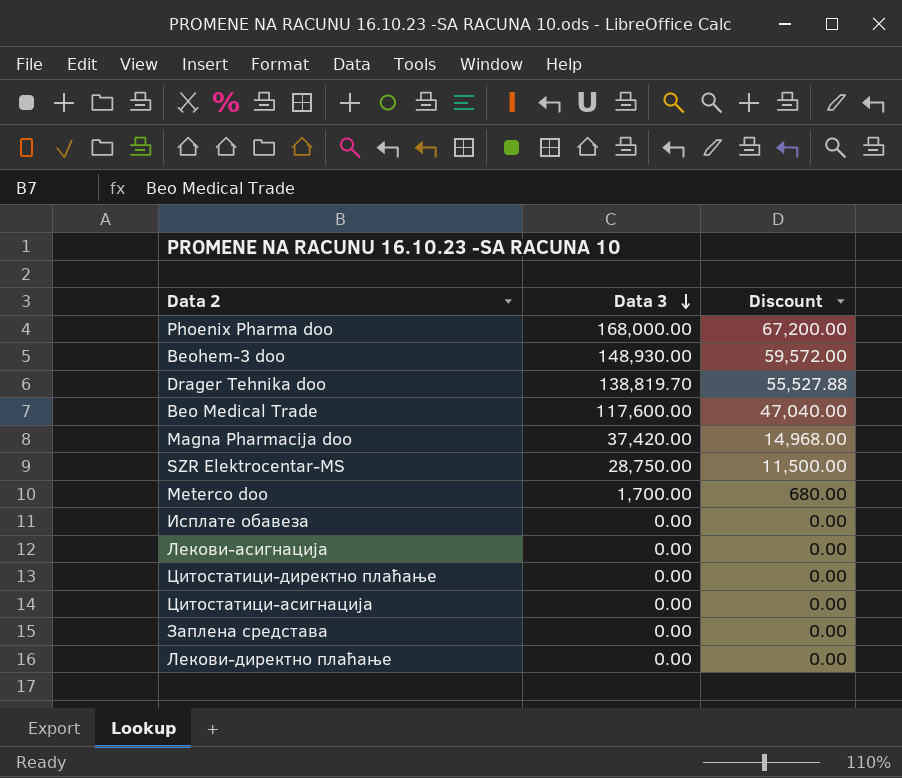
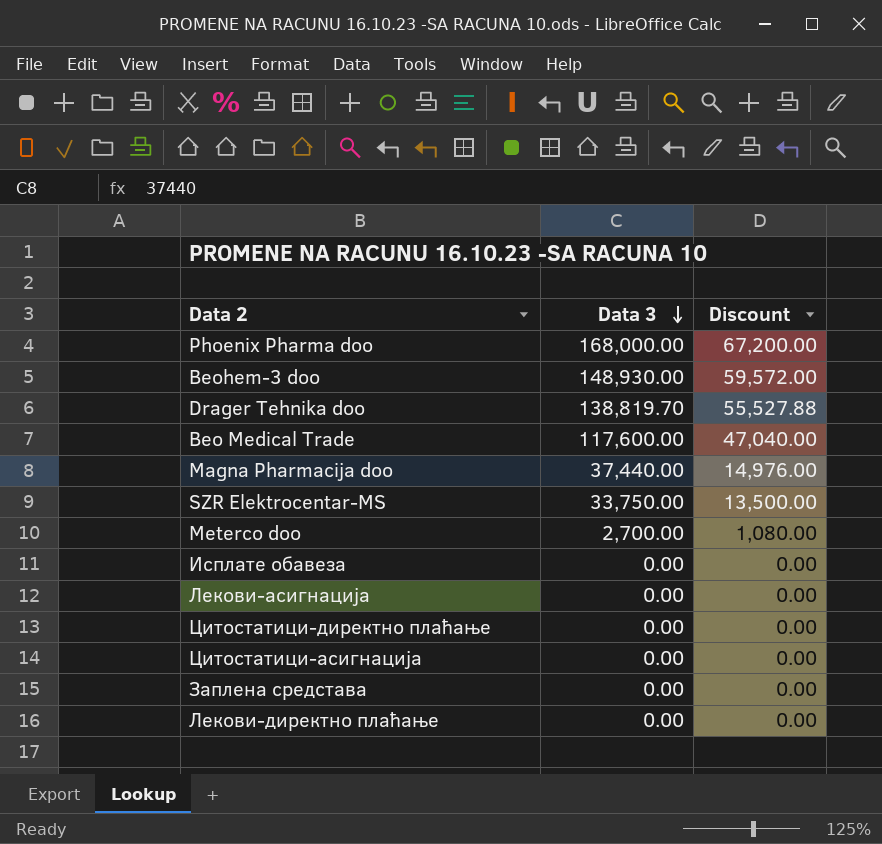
Magna Pharmacija doo | Data 3: 37,420.00 -> 37,440.00
Magna Pharmacija doo | Discount: 14,968.00 -> 14,976.00
SZR Elektrocentar-MS | Data 3: 28,750.00 -> 33,750.00
SZR Elektrocentar-MS | Discount: 11,500.00 -> 13,500.00
Meterco doo | Data 3: 1,700.00 -> 2,700.00
Meterco doo | Discount: 680.00 -> 1,080.00

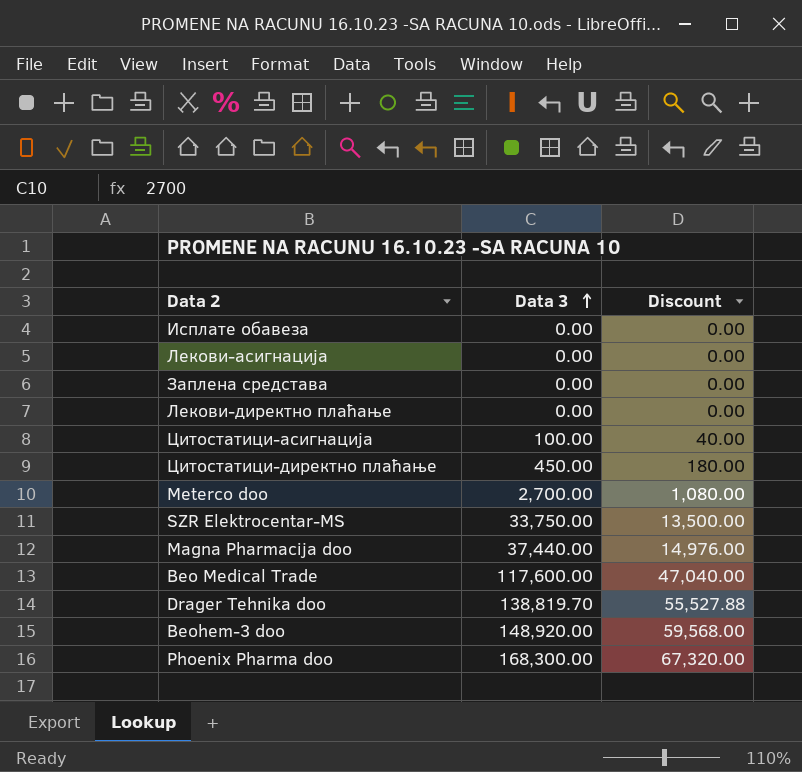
row order: Data 3 descending -> Data 3 ascending
Цитостатици-асигнација | Data 3: 0.00 -> 100.00
Цитостатици-асигнација | Discount: 0.00 -> 40.00
Цитостатици-директно плаћање | Data 3: 0.00 -> 450.00
Цитостатици-директно плаћање | Discount: 0.00 -> 180.00
Beohem-3 doo | Data 3: 148,930.00 -> 148,920.00
Beohem-3 doo | Discount: 59,572.00 -> 59,568.00
Phoenix Pharma doo | Data 3: 168,000.00 -> 168,300.00
Phoenix Pharma doo | Discount: 67,200.00 -> 67,320.00

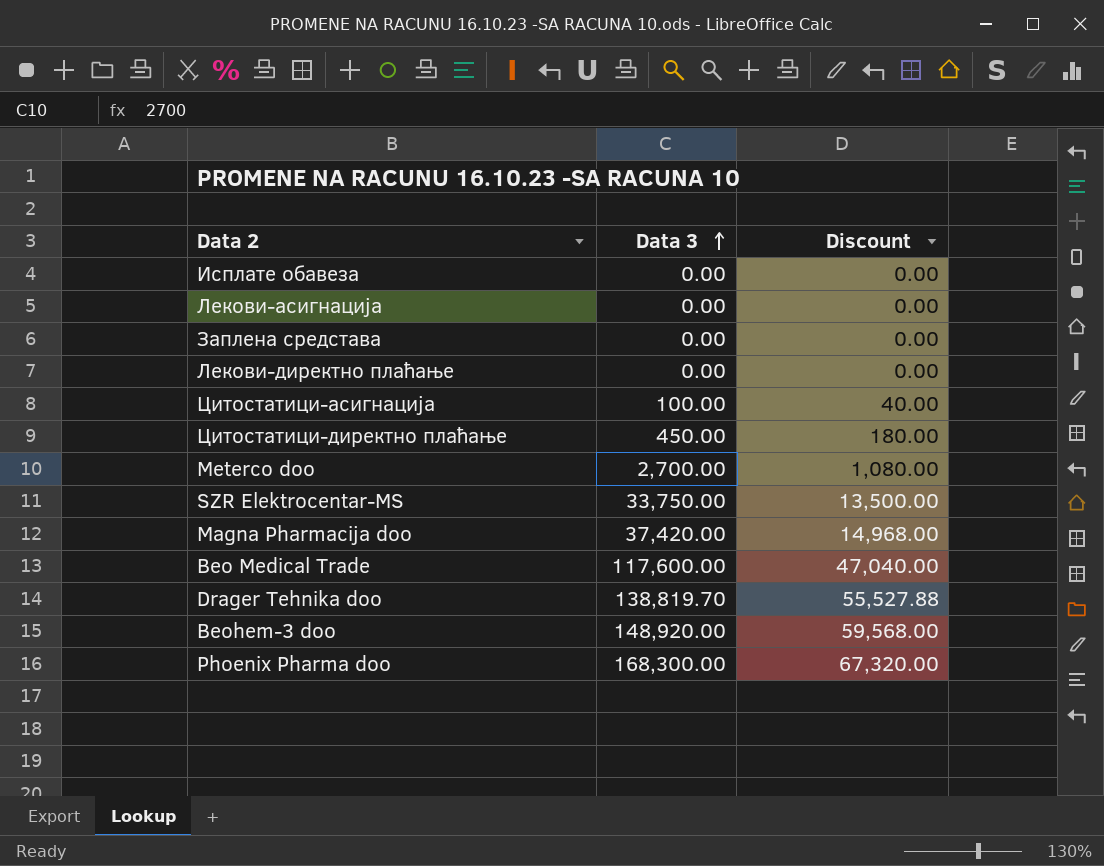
Magna Pharmacija doo | Data 3: 37,440.00 -> 37,420.00
Magna Pharmacija doo | Discount: 14,976.00 -> 14,968.00

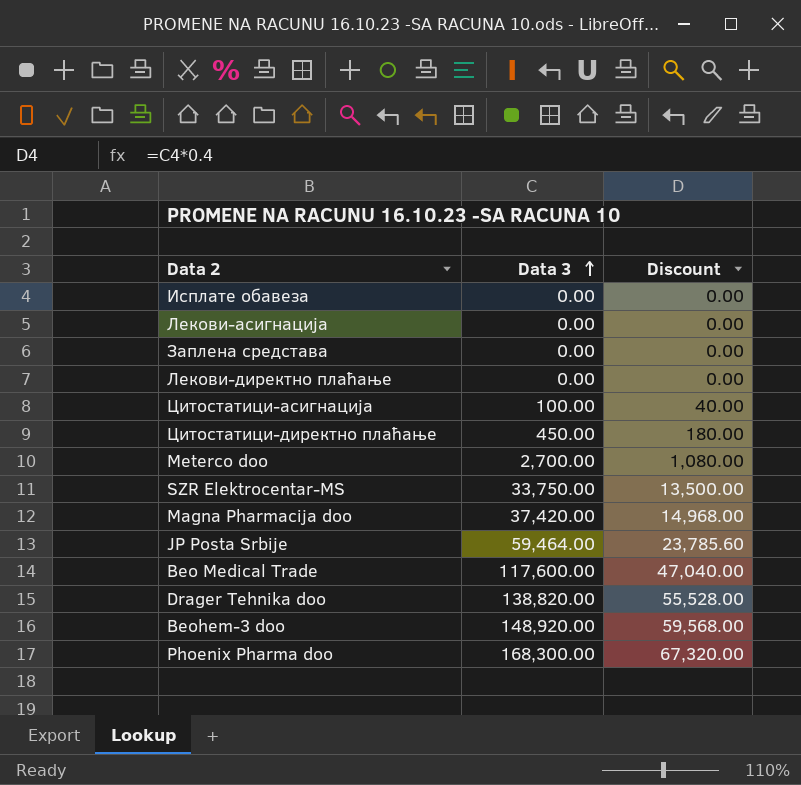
row JP Posta Srbije: none -> 59,464.00 | 23,785.60
Drager Tehnika doo | Data 3: 138,819.70 -> 138,820.00
Drager Tehnika doo | Discount: 55,527.88 -> 55,528.00

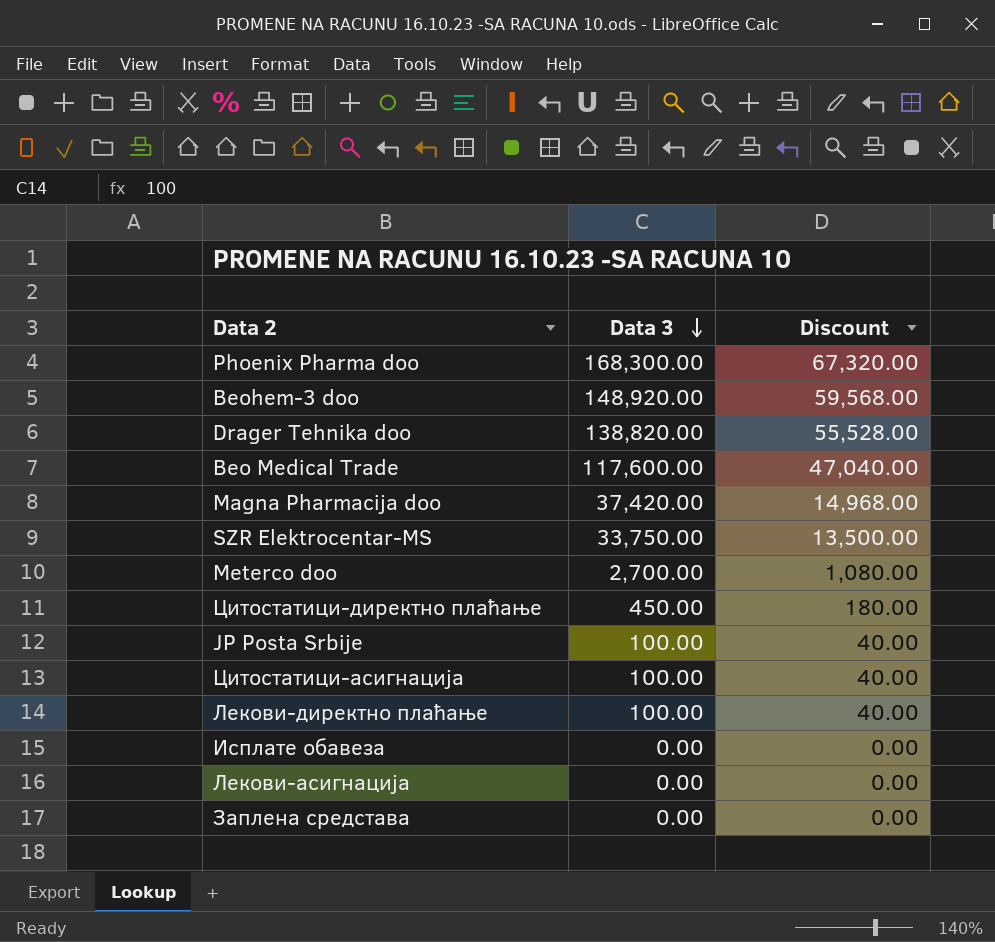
row order: Data 3 ascending -> Data 3 descending
JP Posta Srbije | Data 3: 59,464.00 -> 100.00
JP Posta Srbije | Discount: 23,785.60 -> 40.00
Лекови-директно плаћање | Data 3: 0.00 -> 100.00
Лекови-директно плаћање | Discount: 0.00 -> 40.00

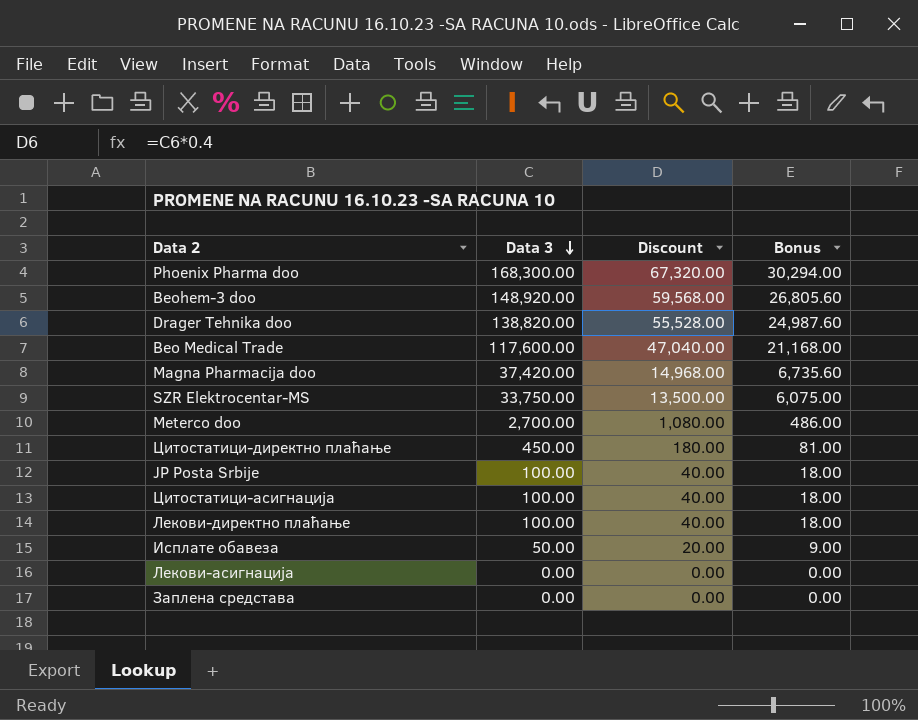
column Bonus | formula: none -> [Data 3] * 0.18
Исплате обавеза | Data 3: 0.00 -> 50.00
Исплате обавеза | Discount: 0.00 -> 20.00

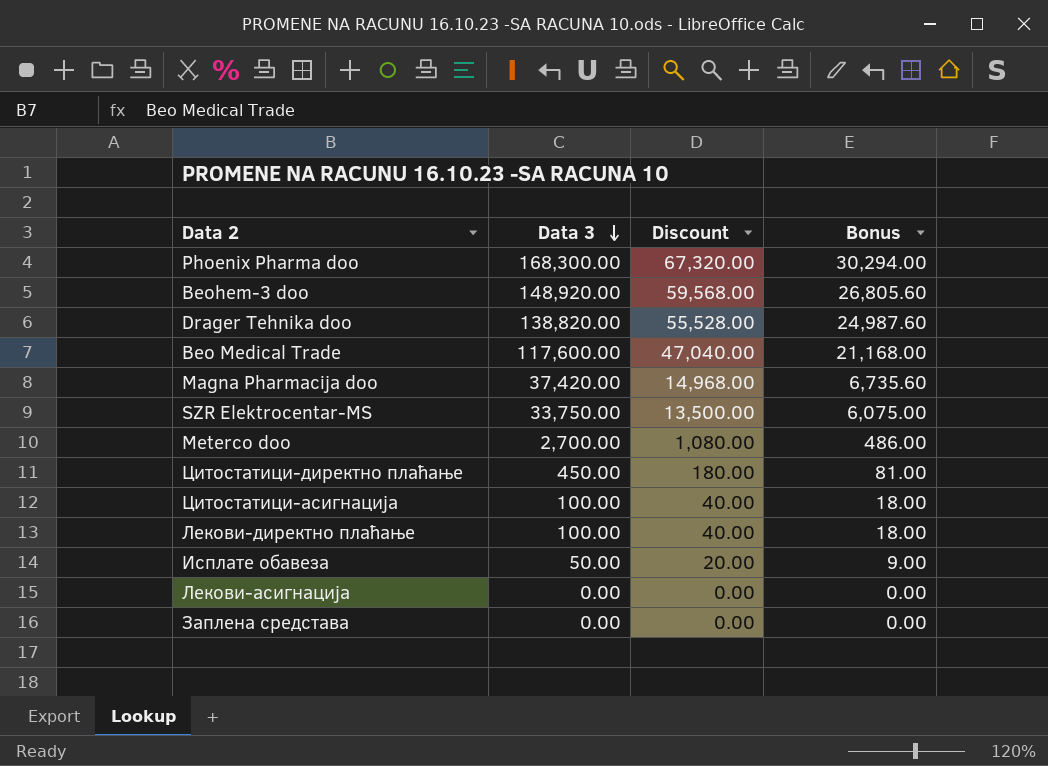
row JP Posta Srbije: 100.00 | 40.00 | 18.00 -> none

